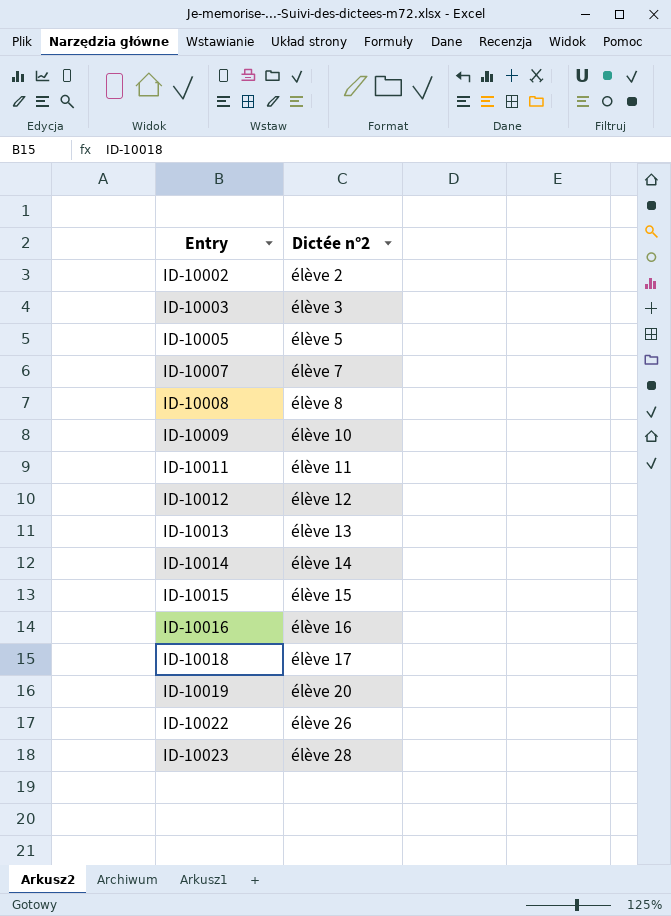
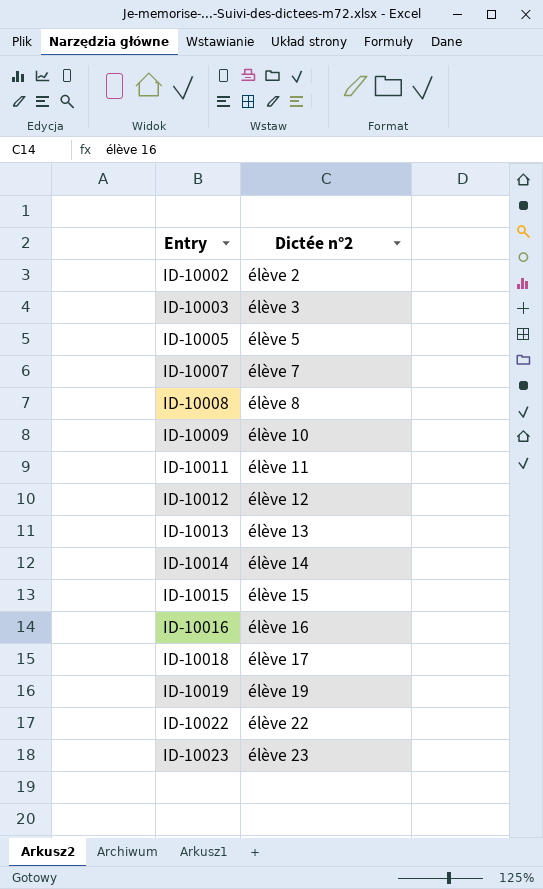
ID-10019 | Dictée n°2: élève 20 -> élève 19
ID-10022 | Dictée n°2: élève 26 -> élève 22
ID-10023 | Dictée n°2: élève 28 -> élève 23

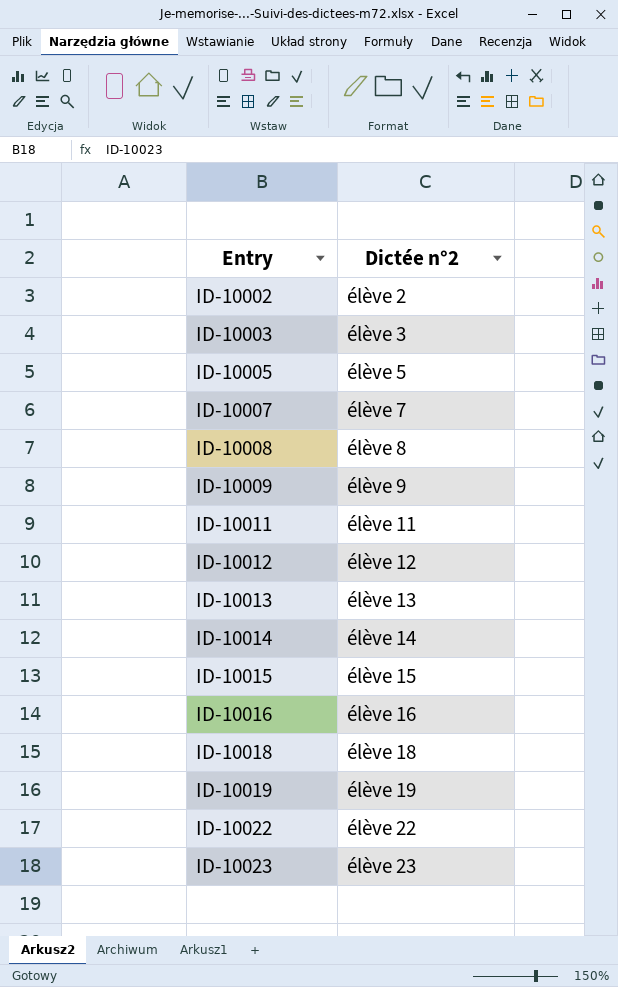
ID-10009 | Dictée n°2: élève 10 -> élève 9
ID-10018 | Dictée n°2: élève 17 -> élève 18

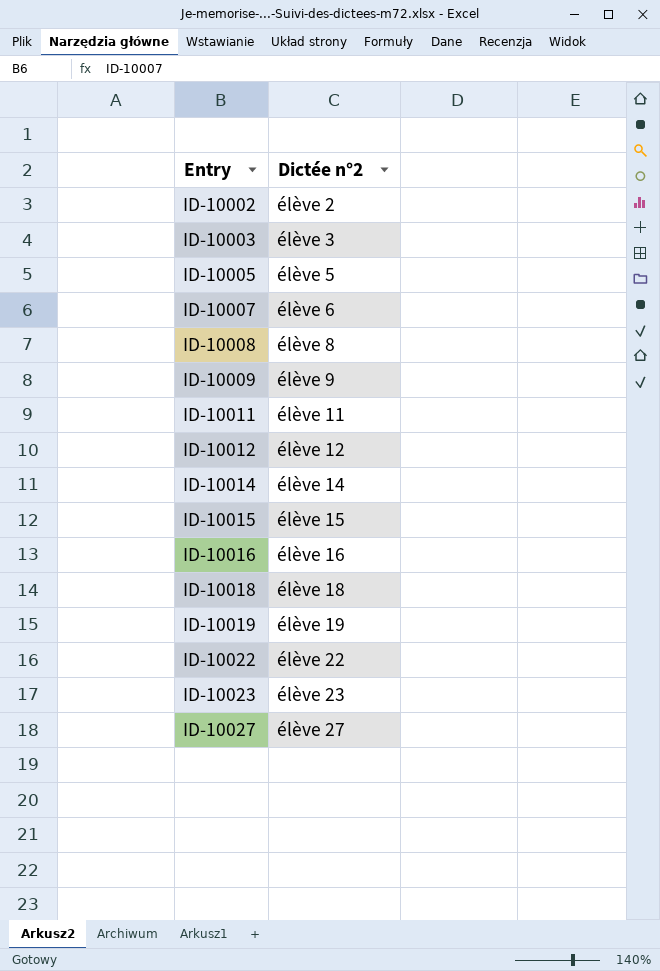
row ID-10013: élève 13 -> none
ID-10007 | Dictée n°2: élève 7 -> élève 6
row ID-10027: none -> élève 27

